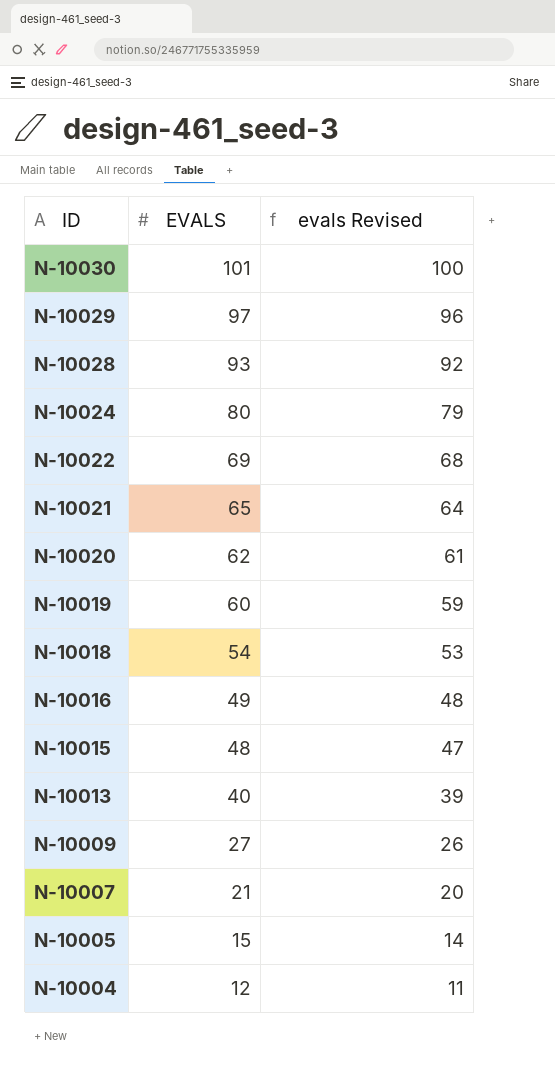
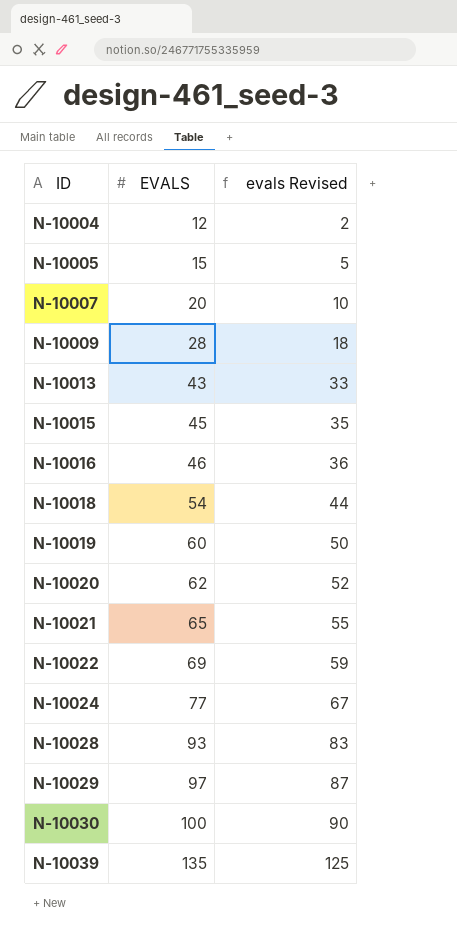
row order: ID descending -> ID ascending
column evals Revised | formula: [EVALS] - 1 -> [EVALS] - 10
N-10007 | EVALS: 21 -> 20
N-10009 | EVALS: 27 -> 28
N-10013 | EVALS: 40 -> 43
N-10015 | EVALS: 48 -> 45
N-10016 | EVALS: 49 -> 46
N-10024 | EVALS: 80 -> 77
N-10030 | EVALS: 101 -> 100
row N-10039: none -> 135 | 125

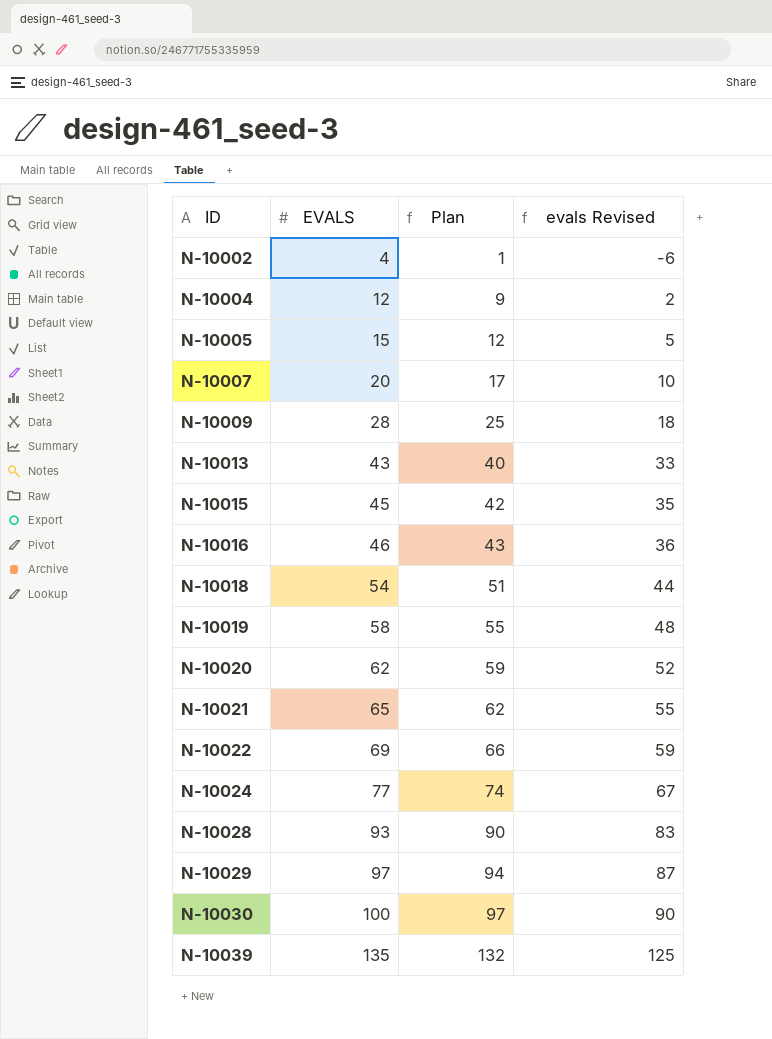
column Plan | formula: none -> [EVALS] - 3
row N-10002: none -> 4 | 1 | -6
N-10019 | EVALS: 60 -> 58
N-10019 | evals Revised: 50 -> 48

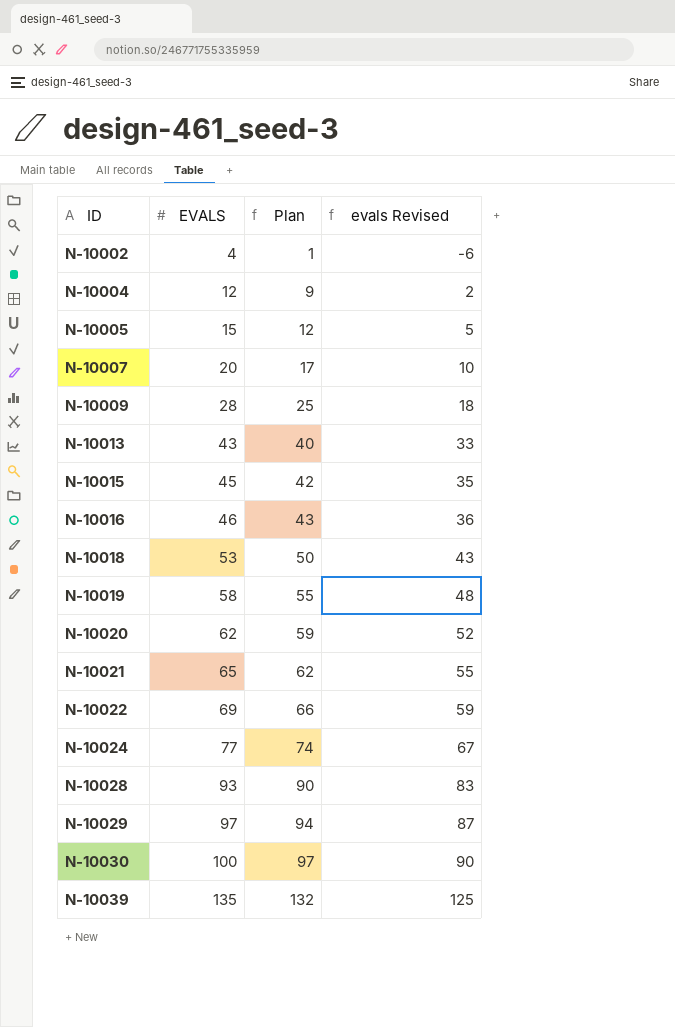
N-10018 | EVALS: 54 -> 53
N-10018 | Plan: 51 -> 50
N-10018 | evals Revised: 44 -> 43

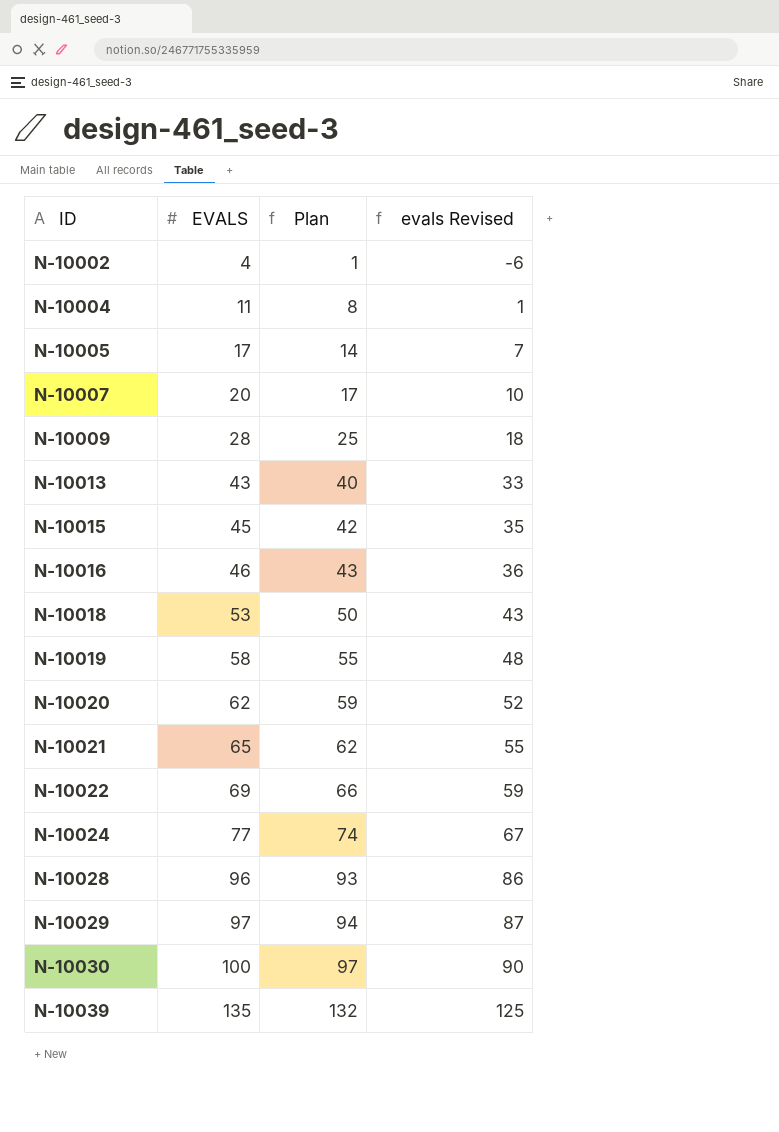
N-10004 | EVALS: 12 -> 11
N-10004 | Plan: 9 -> 8
N-10004 | evals Revised: 2 -> 1
N-10005 | EVALS: 15 -> 17
N-10005 | Plan: 12 -> 14
N-10005 | evals Revised: 5 -> 7
N-10028 | EVALS: 93 -> 96
N-10028 | Plan: 90 -> 93
N-10028 | evals Revised: 83 -> 86

